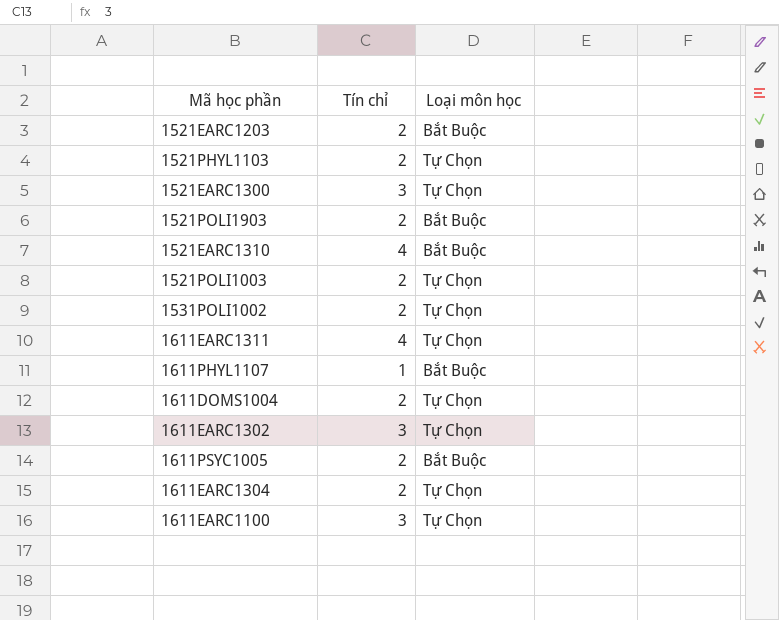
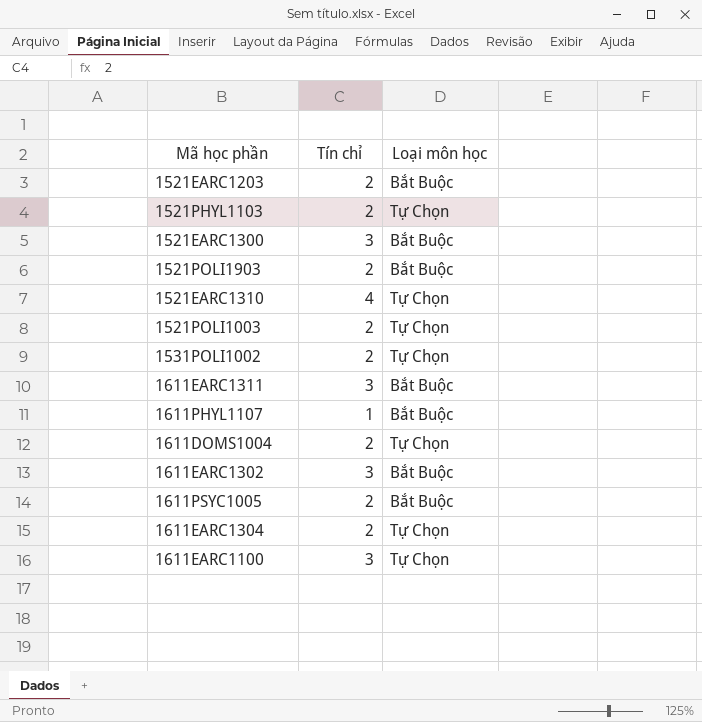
1521EARC1300 | Loại môn học: Tự Chọn -> Bắt Buộc
1521EARC1310 | Loại môn học: Bắt Buộc -> Tự Chọn
1611EARC1311 | Tín chỉ: 4 -> 3
1611EARC1311 | Loại môn học: Tự Chọn -> Bắt Buộc
1611EARC1302 | Loại môn học: Tự Chọn -> Bắt Buộc

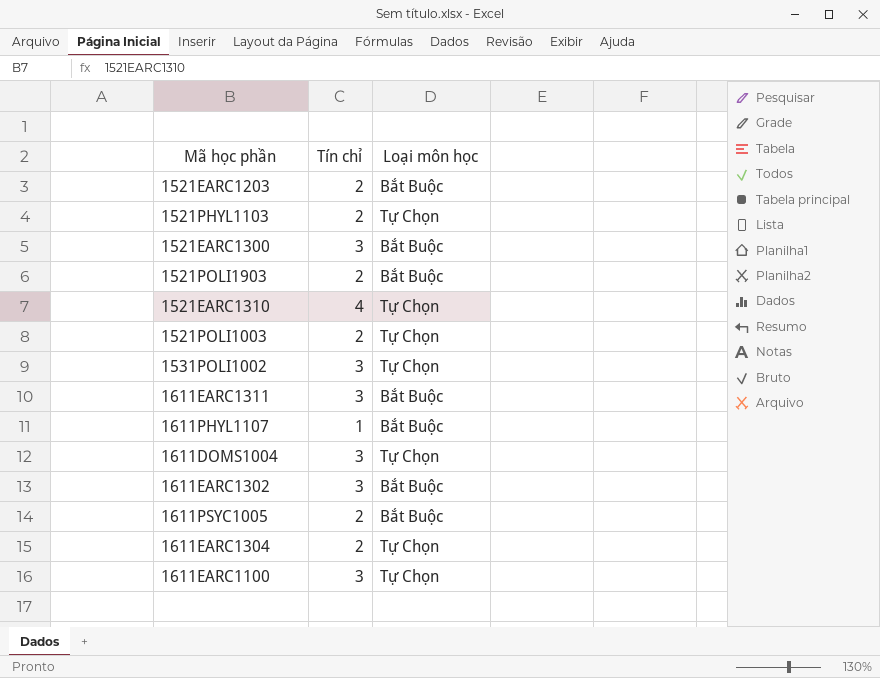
1531POLI1002 | Tín chỉ: 2 -> 3
1611DOMS1004 | Tín chỉ: 2 -> 3

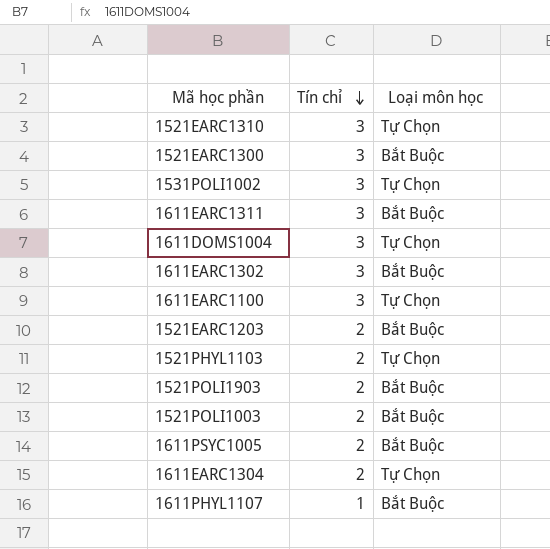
row order: none -> Tín chỉ descending
1521EARC1310 | Tín chỉ: 4 -> 3
1521POLI1003 | Loại môn học: Tự Chọn -> Bắt Buộc

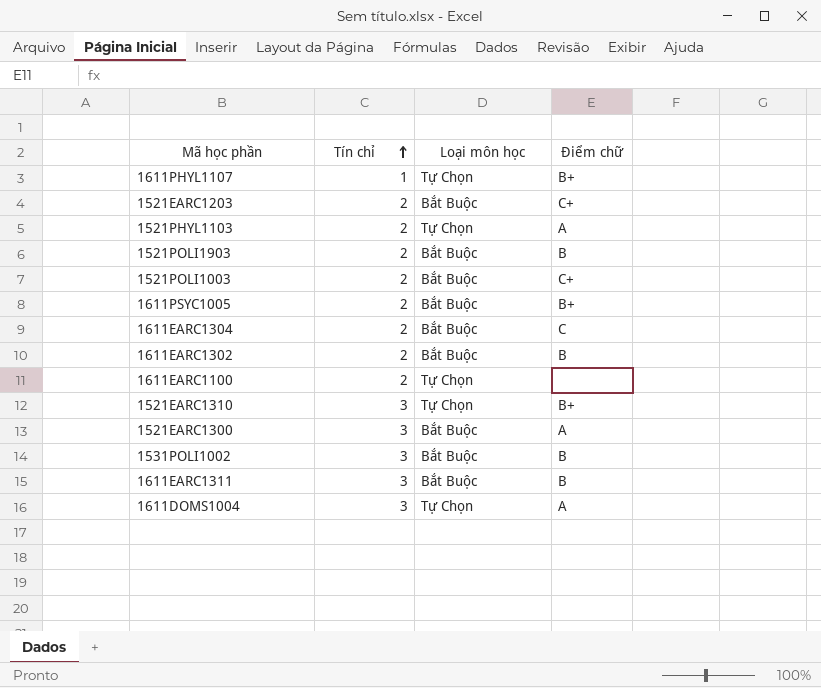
row order: Tín chỉ descending -> Tín chỉ ascending
column Điểm chữ | position: none -> 4
1611PHYL1107 | Loại môn học: Bắt Buộc -> Tự Chọn
1611EARC1304 | Loại môn học: Tự Chọn -> Bắt Buộc
1611EARC1302 | Tín chỉ: 3 -> 2
1611EARC1100 | Tín chỉ: 3 -> 2
1531POLI1002 | Loại môn học: Tự Chọn -> Bắt Buộc

